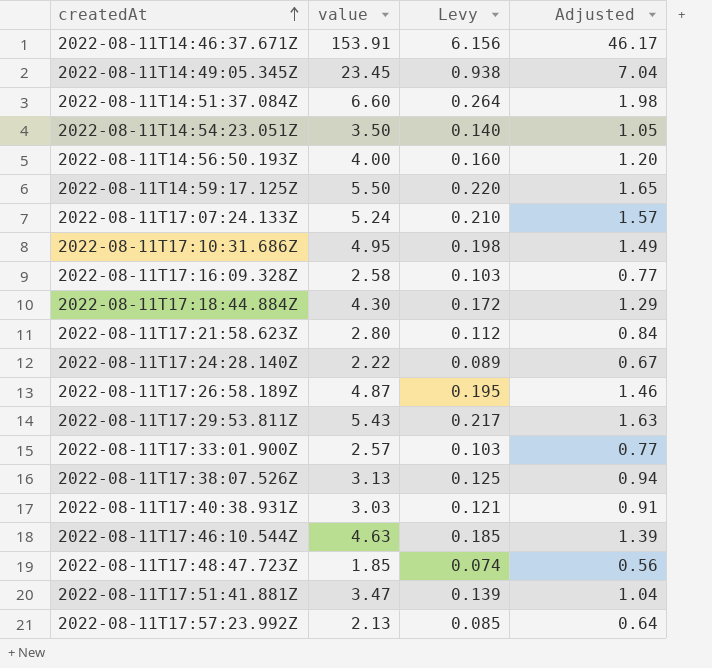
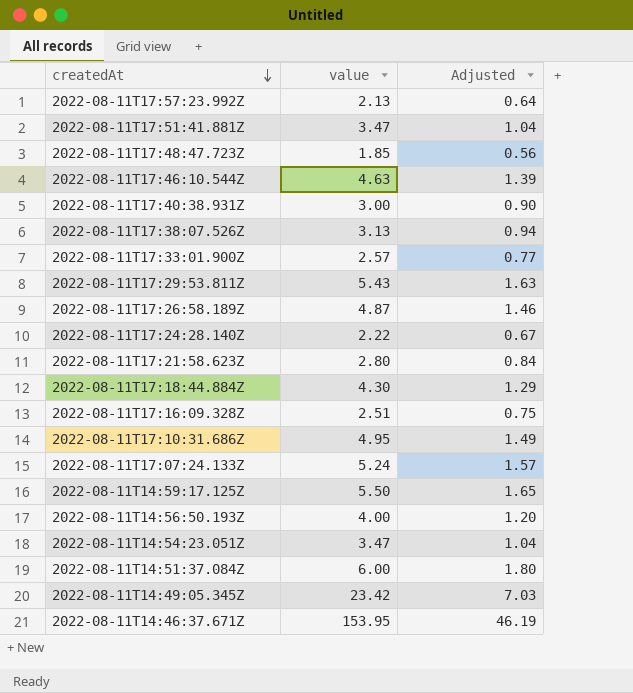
row order: createdAt ascending -> createdAt descending
column Levy | formula: [value] * 0.04 -> none
2022-08-11T17:40:38.931Z | value: 3.03 -> 3.00
2022-08-11T17:40:38.931Z | Adjusted: 0.91 -> 0.90
2022-08-11T17:16:09.328Z | value: 2.58 -> 2.51
2022-08-11T17:16:09.328Z | Adjusted: 0.77 -> 0.75
2022-08-11T14:54:23.051Z | value: 3.50 -> 3.47
2022-08-11T14:54:23.051Z | Adjusted: 1.05 -> 1.04
2022-08-11T14:51:37.084Z | value: 6.60 -> 6.00
2022-08-11T14:51:37.084Z | Adjusted: 1.98 -> 1.80
2022-08-11T14:49:05.345Z | value: 23.45 -> 23.42
2022-08-11T14:49:05.345Z | Adjusted: 7.04 -> 7.03
2022-08-11T14:46:37.671Z | value: 153.91 -> 153.95
2022-08-11T14:46:37.671Z | Adjusted: 46.17 -> 46.19

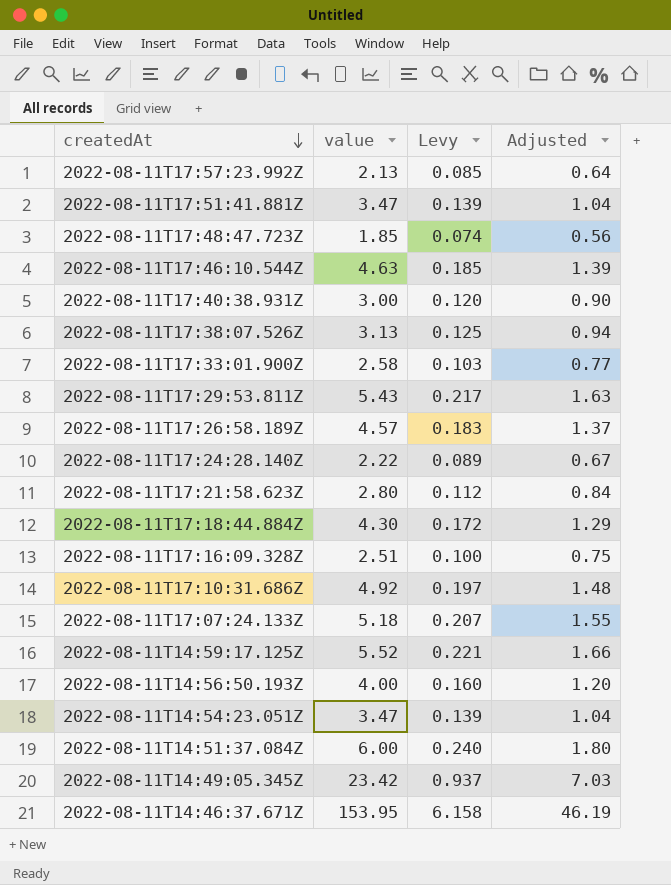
column Levy | formula: none -> [value] * 0.04
2022-08-11T17:33:01.900Z | value: 2.57 -> 2.58
2022-08-11T17:26:58.189Z | value: 4.87 -> 4.57
2022-08-11T17:26:58.189Z | Adjusted: 1.46 -> 1.37
2022-08-11T17:10:31.686Z | value: 4.95 -> 4.92
2022-08-11T17:10:31.686Z | Adjusted: 1.49 -> 1.48
2022-08-11T17:07:24.133Z | value: 5.24 -> 5.18
2022-08-11T17:07:24.133Z | Adjusted: 1.57 -> 1.55
2022-08-11T14:59:17.125Z | value: 5.50 -> 5.52
2022-08-11T14:59:17.125Z | Adjusted: 1.65 -> 1.66

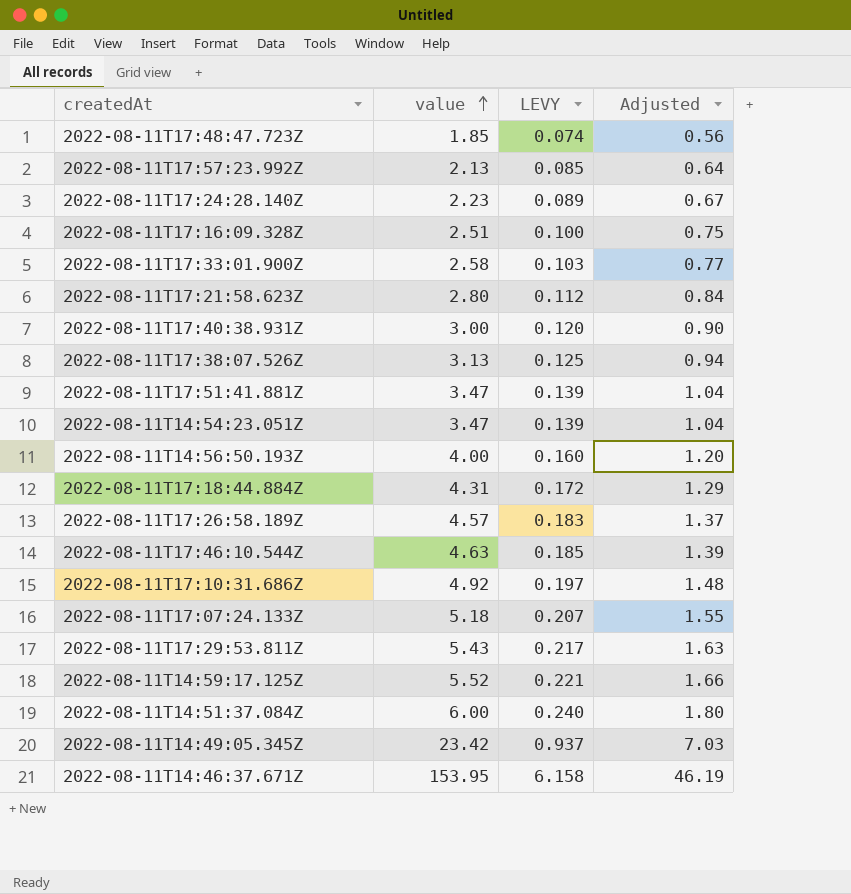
row order: createdAt descending -> value ascending
column name: Levy -> LEVY
2022-08-11T17:24:28.140Z | value: 2.22 -> 2.23
2022-08-11T17:18:44.884Z | value: 4.30 -> 4.31

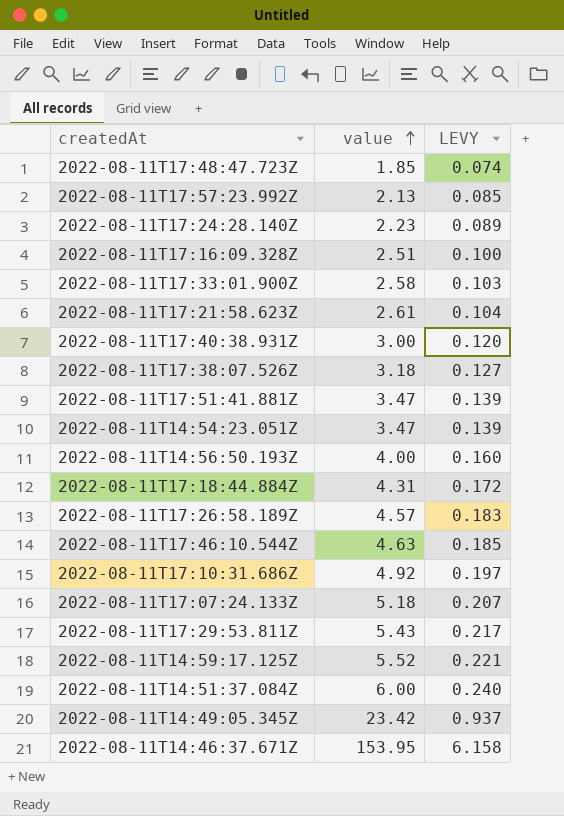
column Adjusted | formula: [value] * 0.3 -> none
2022-08-11T17:21:58.623Z | value: 2.80 -> 2.61
2022-08-11T17:21:58.623Z | LEVY: 0.112 -> 0.104
2022-08-11T17:38:07.526Z | value: 3.13 -> 3.18
2022-08-11T17:38:07.526Z | LEVY: 0.125 -> 0.127

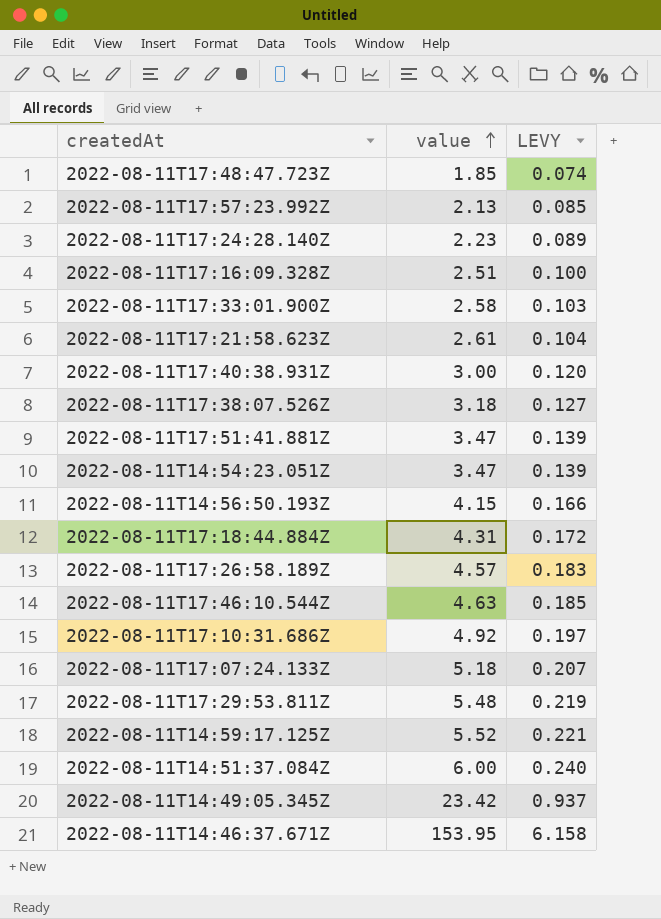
2022-08-11T14:56:50.193Z | value: 4.00 -> 4.15
2022-08-11T14:56:50.193Z | LEVY: 0.160 -> 0.166
2022-08-11T17:29:53.811Z | value: 5.43 -> 5.48
2022-08-11T17:29:53.811Z | LEVY: 0.217 -> 0.219

